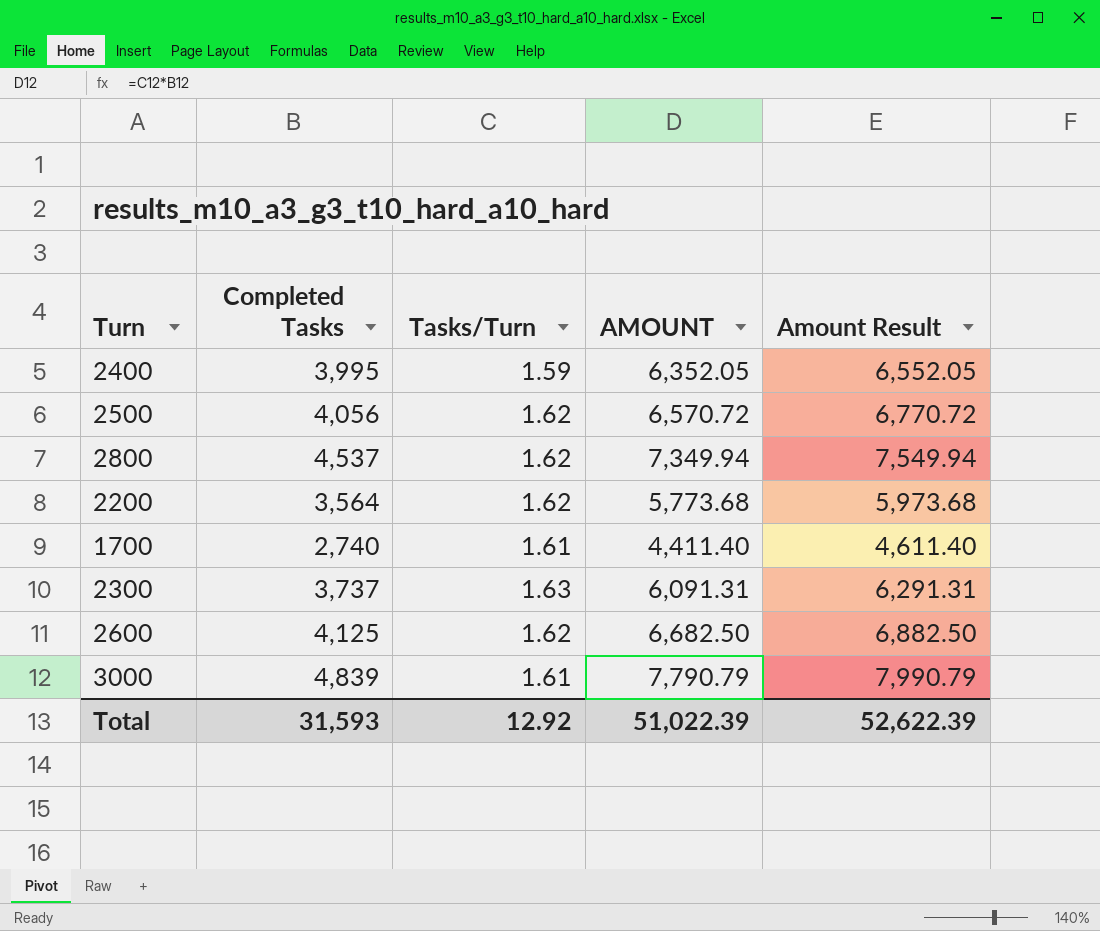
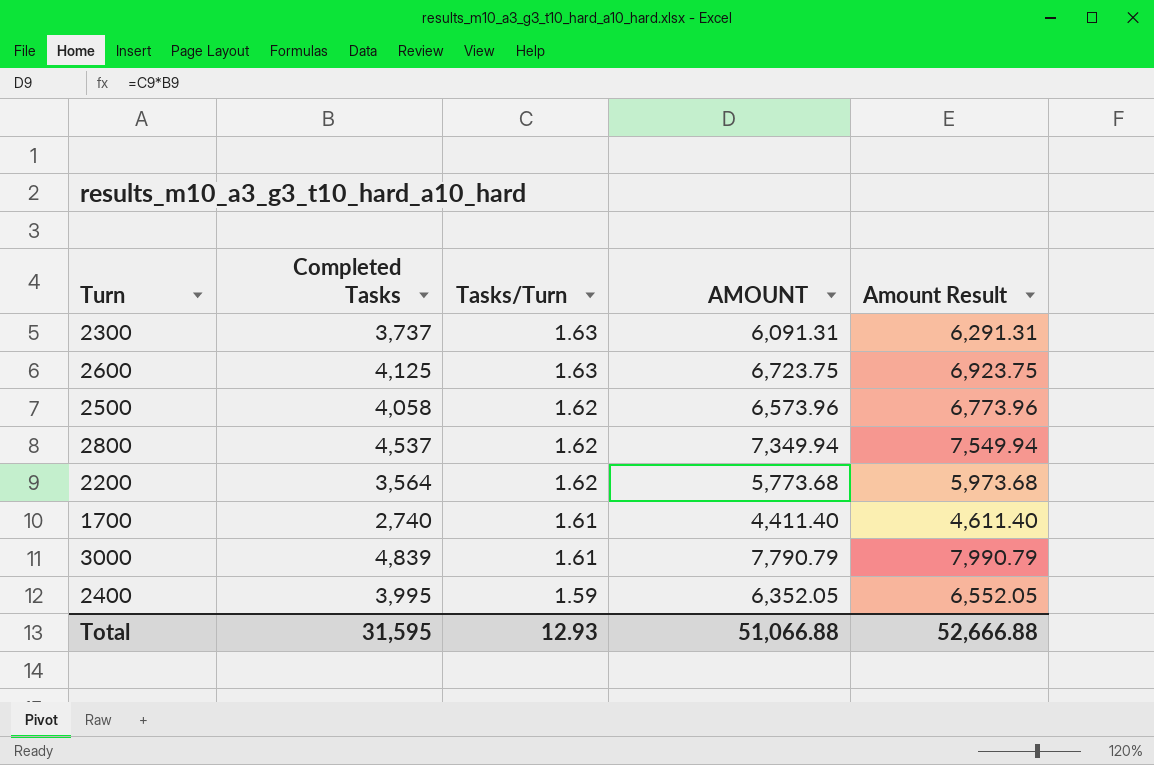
row order: none -> Tasks/Turn descending
2600 | Tasks/Turn: 1.62 -> 1.63
2600 | AMOUNT: 6,682.50 -> 6,723.75
2600 | Amount Result: 6,882.50 -> 6,923.75
2500 | Completed Tasks: 4,056 -> 4,058
2500 | AMOUNT: 6,570.72 -> 6,573.96
2500 | Amount Result: 6,770.72 -> 6,773.96
Total | Completed Tasks: 31,593 -> 31,595
Total | Tasks/Turn: 12.92 -> 12.93
Total | AMOUNT: 51,022.39 -> 51,066.88
Total | Amount Result: 52,622.39 -> 52,666.88

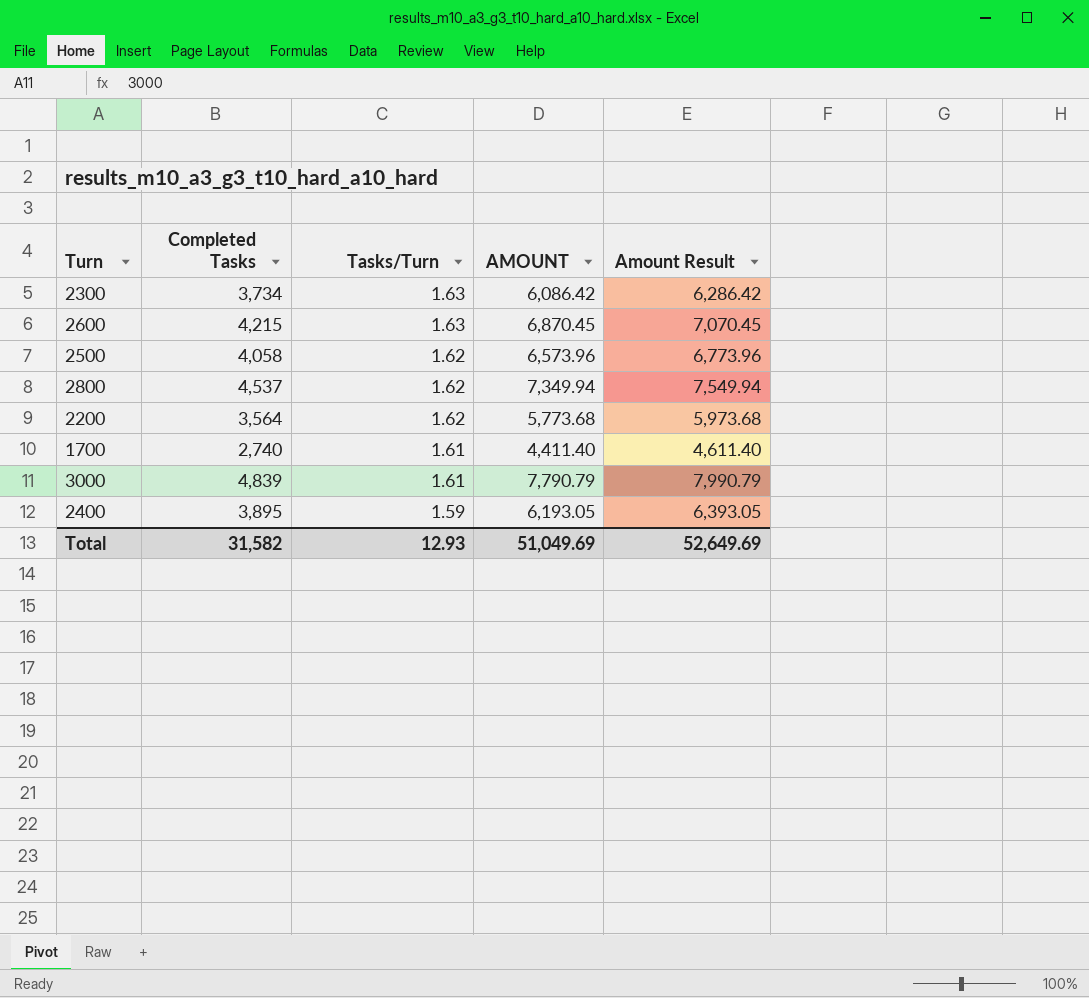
2300 | Completed Tasks: 3,737 -> 3,734
2300 | AMOUNT: 6,091.31 -> 6,086.42
2300 | Amount Result: 6,291.31 -> 6,286.42
2600 | Completed Tasks: 4,125 -> 4,215
2600 | AMOUNT: 6,723.75 -> 6,870.45
2600 | Amount Result: 6,923.75 -> 7,070.45
2400 | Completed Tasks: 3,995 -> 3,895
2400 | AMOUNT: 6,352.05 -> 6,193.05
2400 | Amount Result: 6,552.05 -> 6,393.05
Total | Completed Tasks: 31,595 -> 31,582
Total | AMOUNT: 51,066.88 -> 51,049.69
Total | Amount Result: 52,666.88 -> 52,649.69

